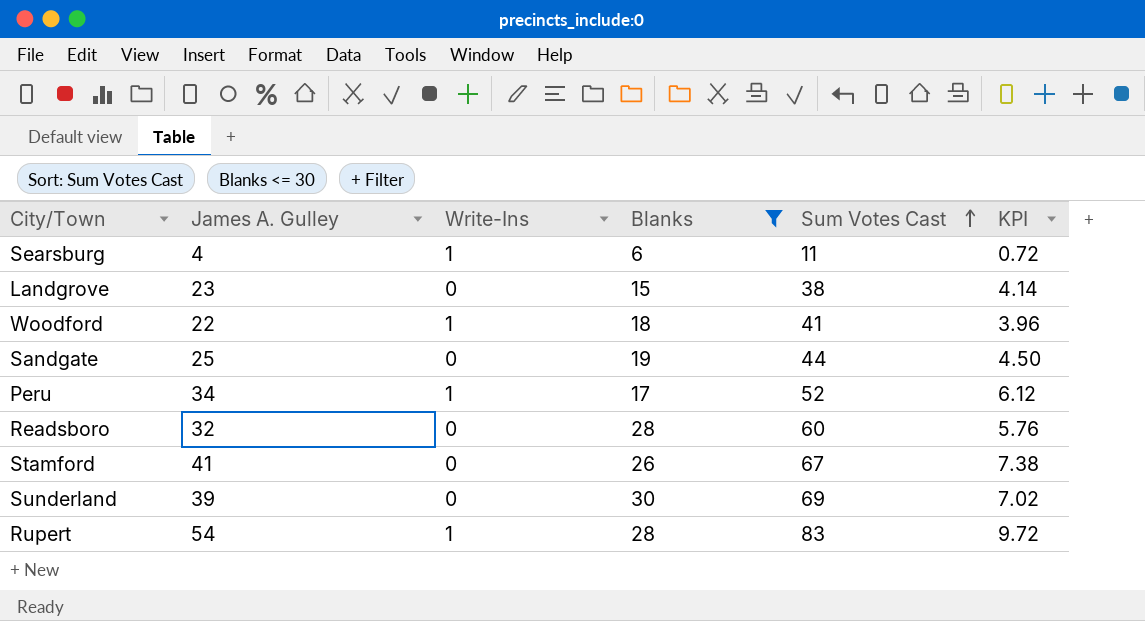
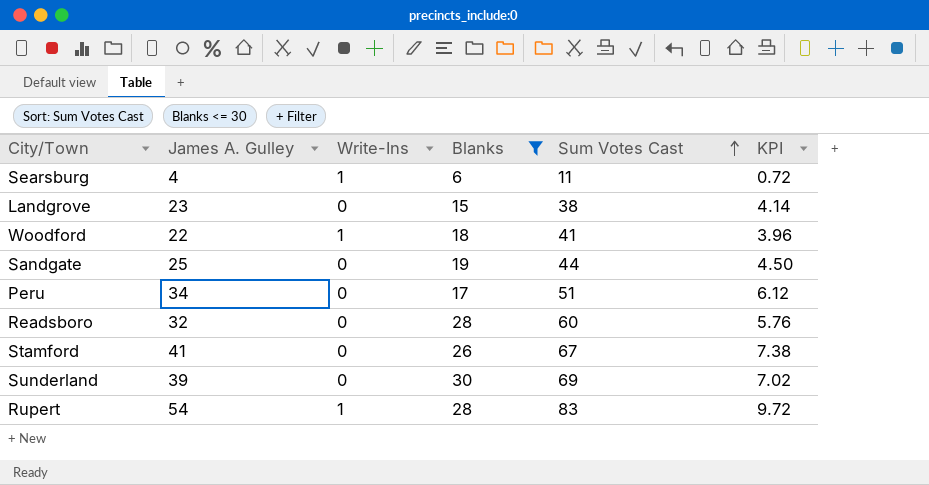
Peru | Write-Ins: 1 -> 0
Peru | Sum Votes Cast: 52 -> 51

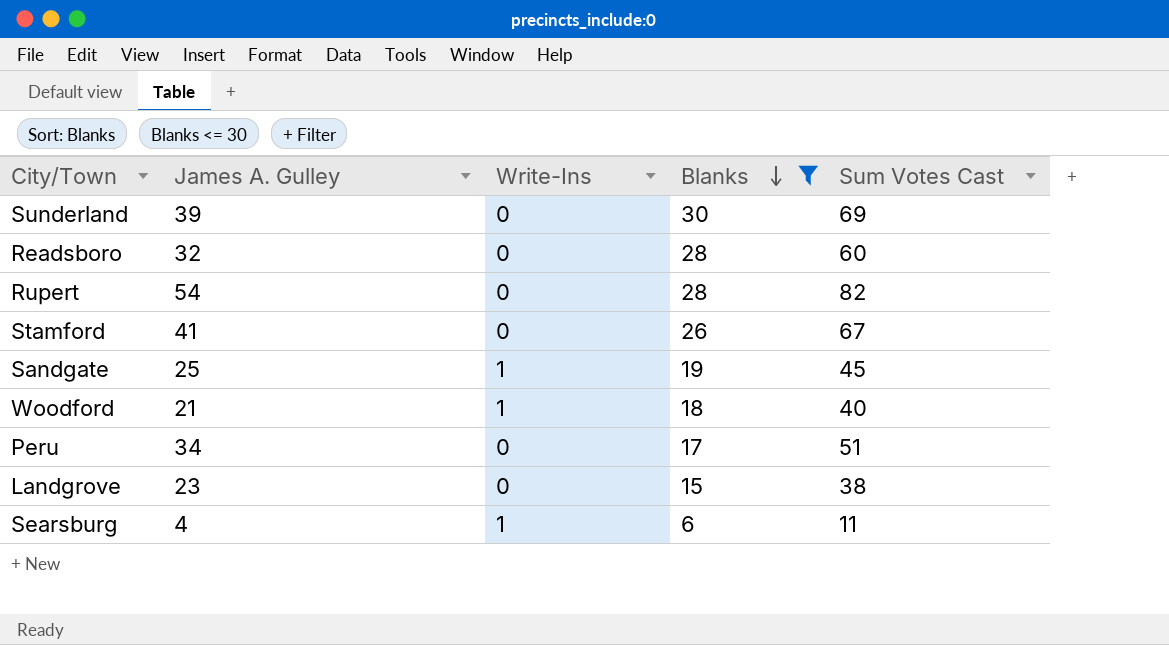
row order: Sum Votes Cast ascending -> Blanks descending
column KPI | formula: [James A. Gulley] * 0.18 -> none
Rupert | Write-Ins: 1 -> 0
Rupert | Sum Votes Cast: 83 -> 82
Sandgate | Write-Ins: 0 -> 1
Sandgate | Sum Votes Cast: 44 -> 45
Woodford | James A. Gulley: 22 -> 21
Woodford | Sum Votes Cast: 41 -> 40

